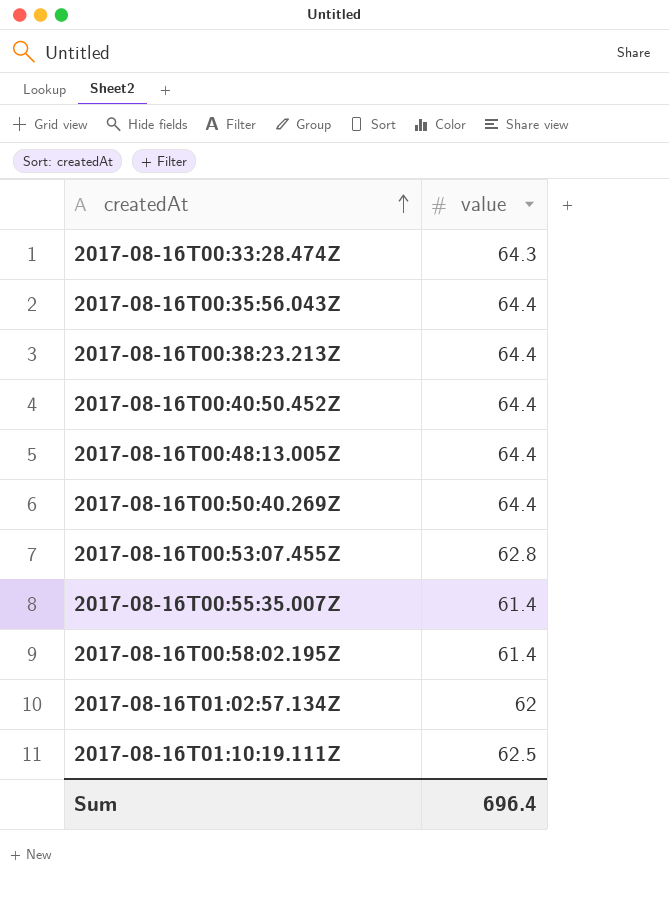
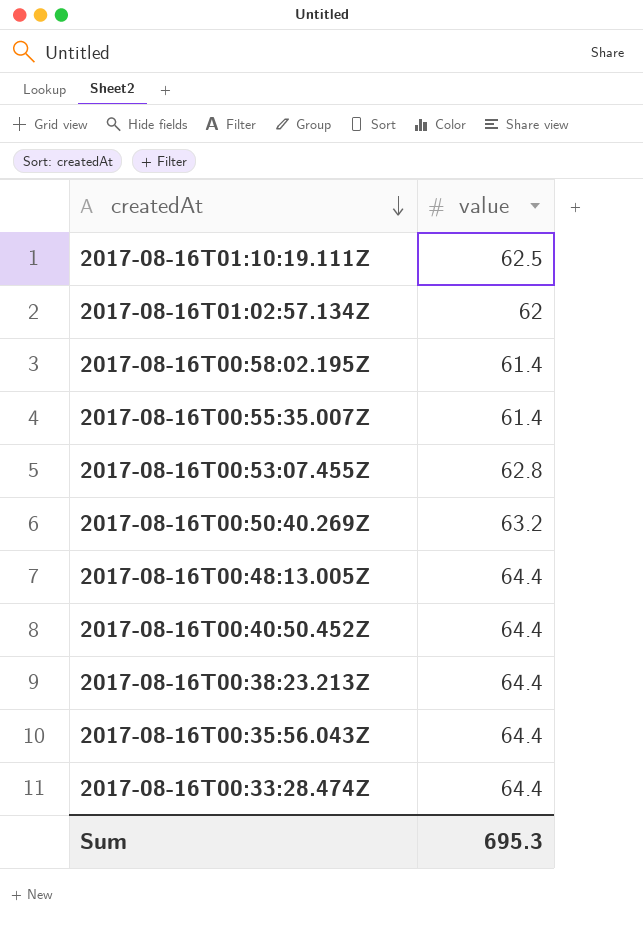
row order: createdAt ascending -> createdAt descending
2017-08-16T00:50:40.269Z | value: 64.4 -> 63.2
2017-08-16T00:33:28.474Z | value: 64.3 -> 64.4
Sum | value: 696.4 -> 695.3

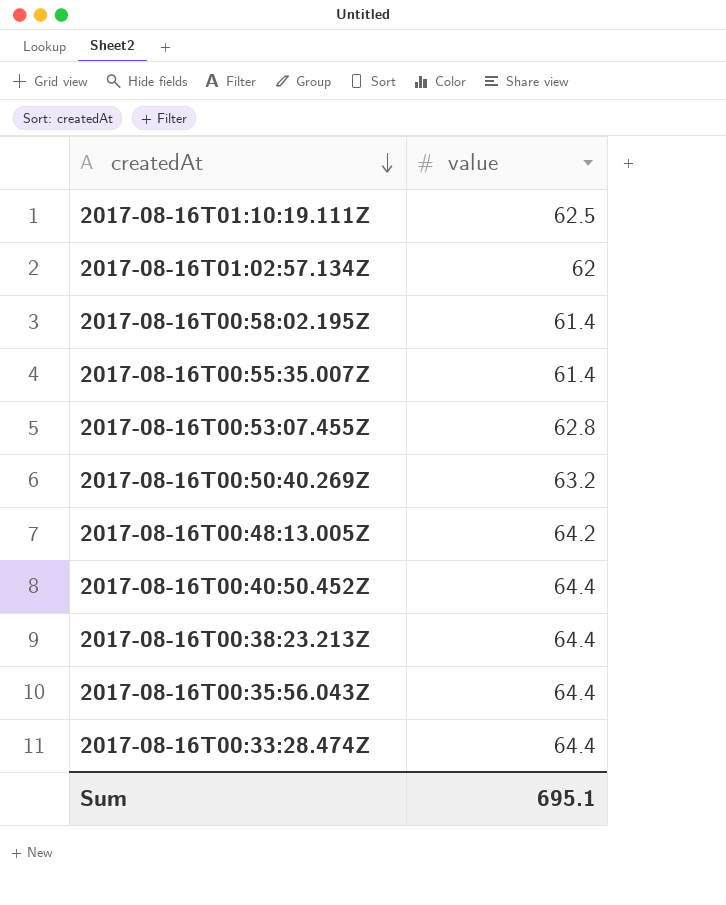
2017-08-16T00:48:13.005Z | value: 64.4 -> 64.2
Sum | value: 695.3 -> 695.1

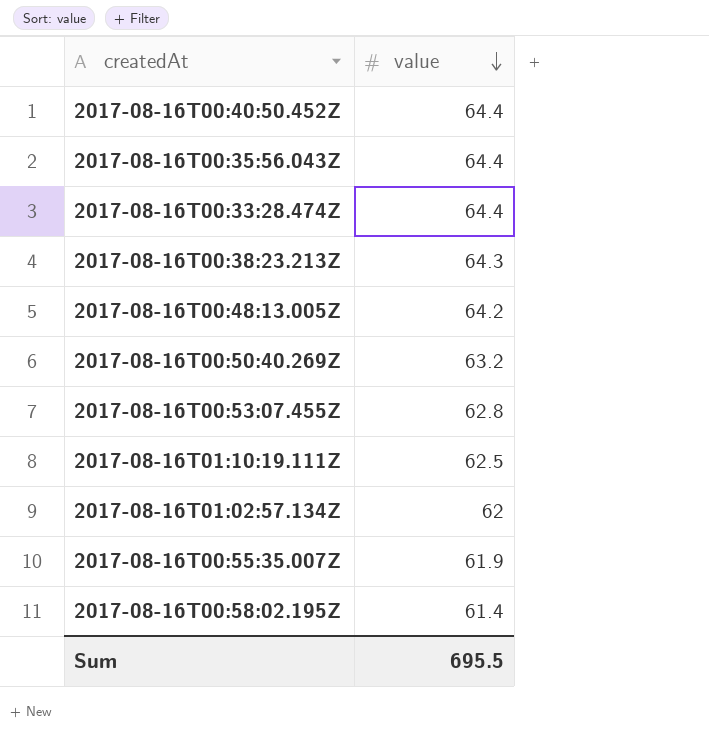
row order: createdAt descending -> value descending
2017-08-16T00:38:23.213Z | value: 64.4 -> 64.3
2017-08-16T00:55:35.007Z | value: 61.4 -> 61.9
Sum | value: 695.1 -> 695.5

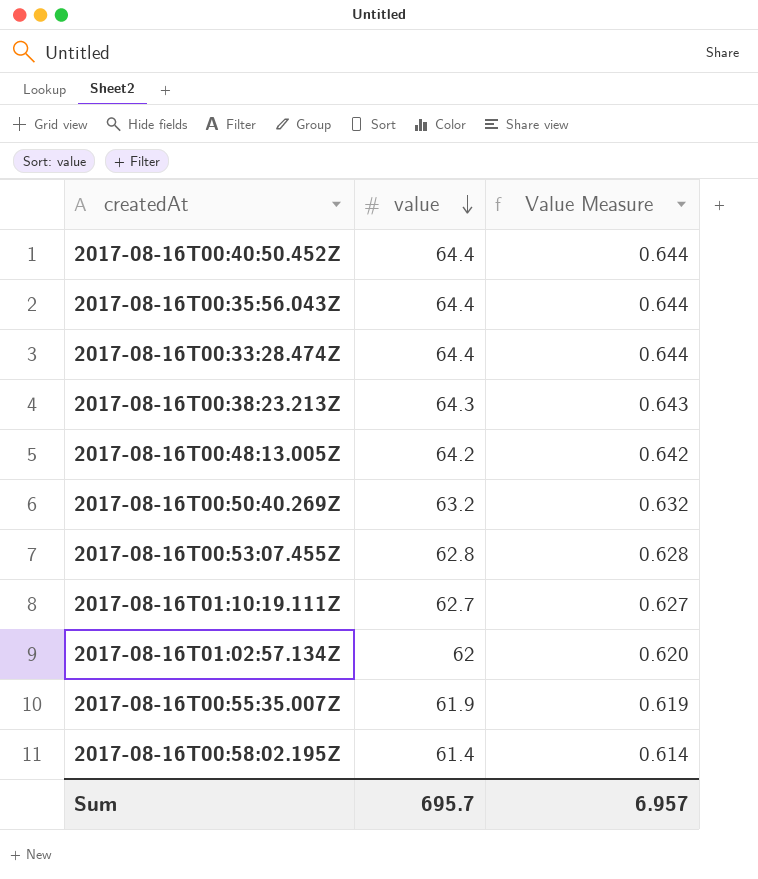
column Value Measure | formula: none -> [value] * 0.01
2017-08-16T01:10:19.111Z | value: 62.5 -> 62.7
Sum | value: 695.5 -> 695.7

